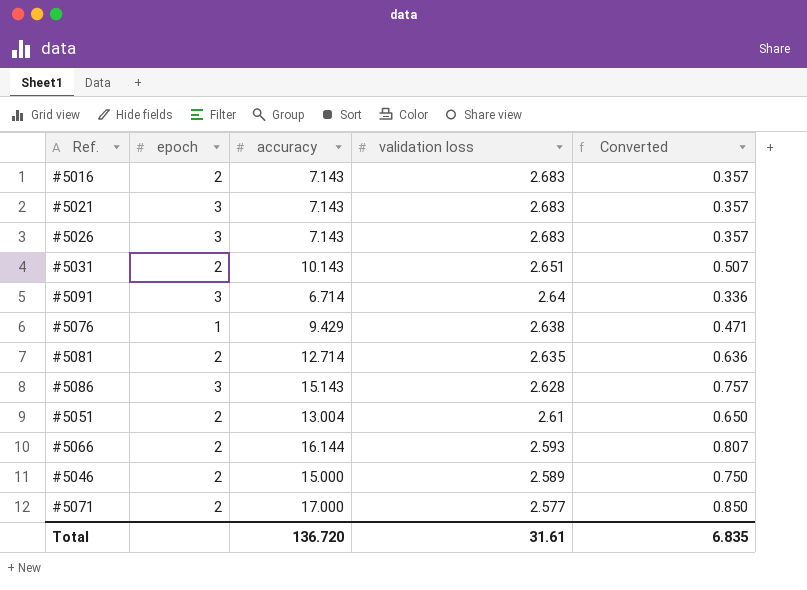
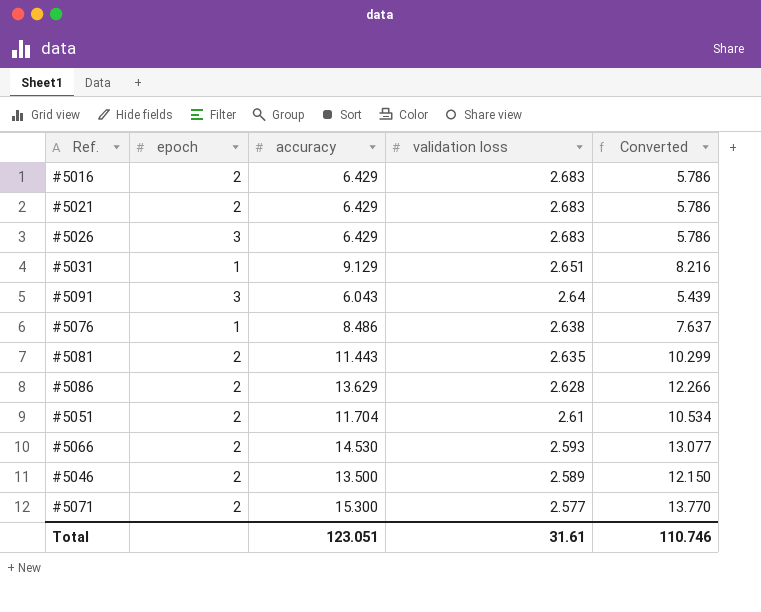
column Converted | formula: [accuracy] * 0.05 -> [accuracy] * 0.9
#5016 | accuracy: 7.143 -> 6.429
#5021 | epoch: 3 -> 2
#5021 | accuracy: 7.143 -> 6.429
#5026 | accuracy: 7.143 -> 6.429
#5031 | epoch: 2 -> 1
#5031 | accuracy: 10.143 -> 9.129
#5091 | accuracy: 6.714 -> 6.043
#5076 | accuracy: 9.429 -> 8.486
#5081 | accuracy: 12.714 -> 11.443
#5086 | epoch: 3 -> 2
#5086 | accuracy: 15.143 -> 13.629
#5051 | accuracy: 13.004 -> 11.704
#5066 | accuracy: 16.144 -> 14.530
#5046 | accuracy: 15.000 -> 13.500
#5071 | accuracy: 17.000 -> 15.300
Total | accuracy: 136.720 -> 123.051
Total | Converted: 6.835 -> 110.746

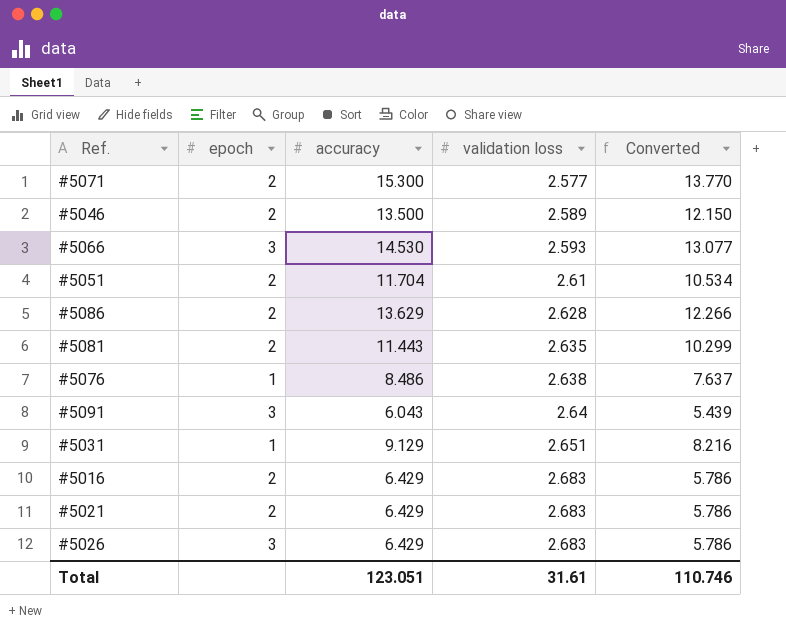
row order: validation loss descending -> validation loss ascending
#5066 | epoch: 2 -> 3

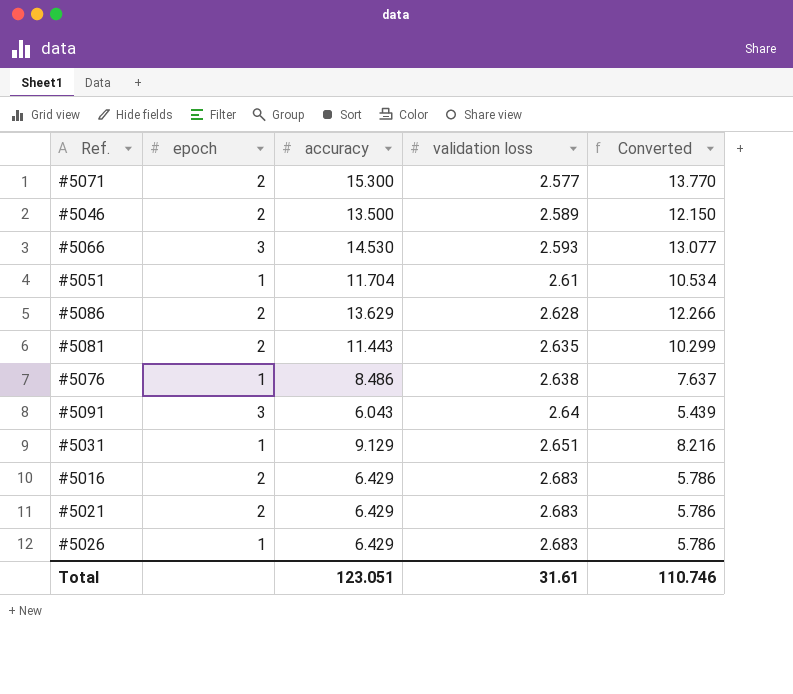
#5051 | epoch: 2 -> 1
#5026 | epoch: 3 -> 1

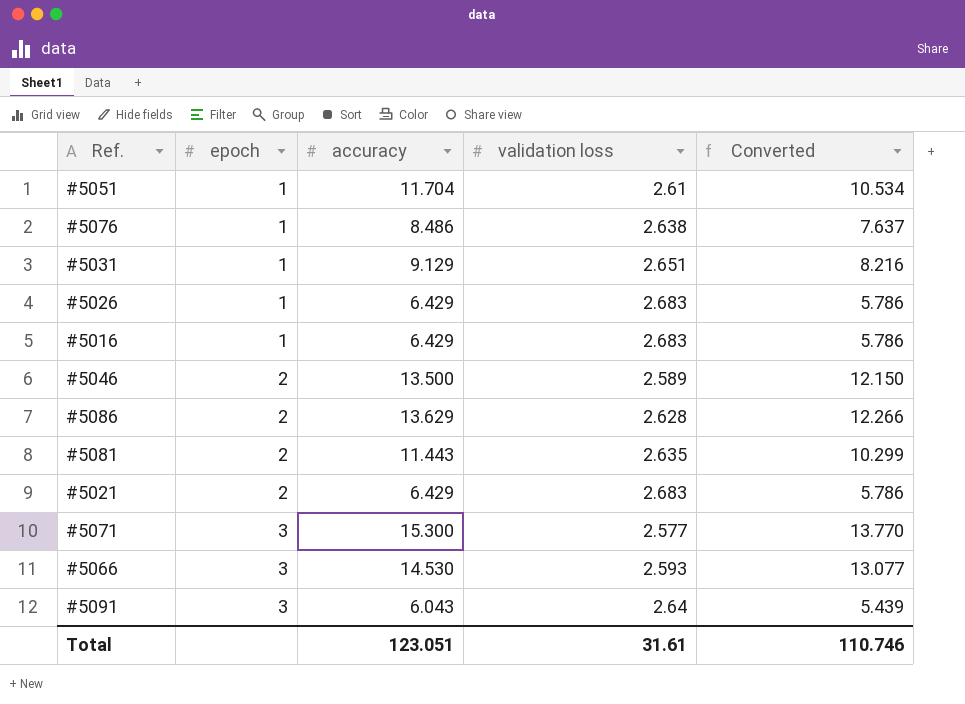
row order: validation loss ascending -> epoch ascending
#5016 | epoch: 2 -> 1
#5071 | epoch: 2 -> 3

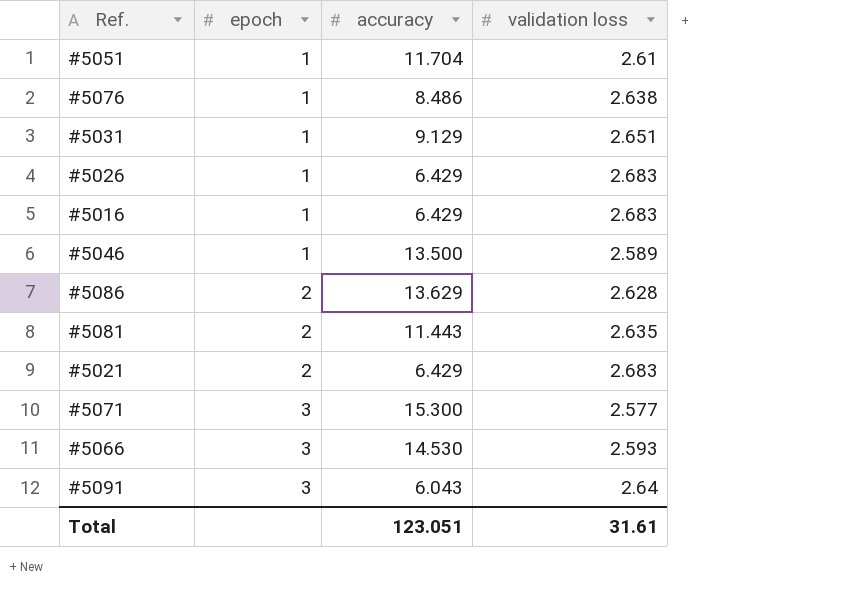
column Converted | formula: [accuracy] * 0.9 -> none
#5046 | epoch: 2 -> 1

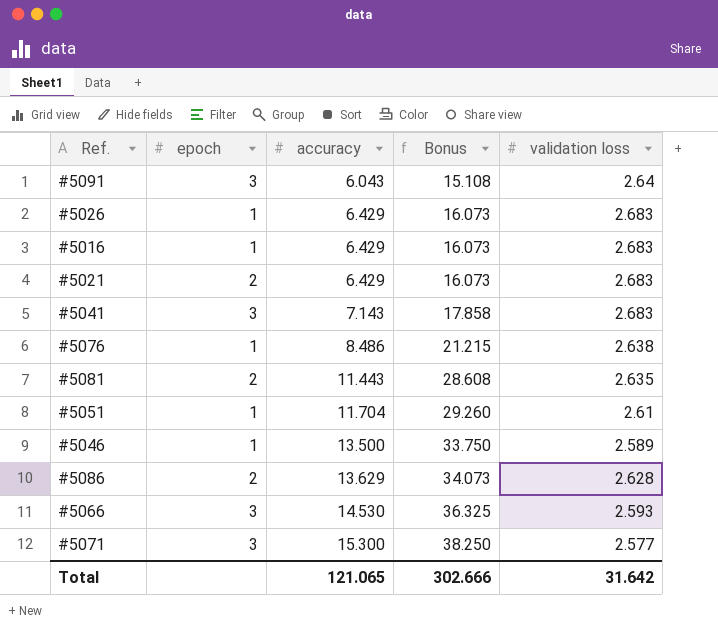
row order: epoch ascending -> accuracy ascending
column Bonus | formula: none -> [accuracy] * 2.5
row #5031: 1 | 9.129 | 2.651 -> none
row #5041: none -> 3 | 7.143 | 17.858 | 2.683
Total | accuracy: 123.051 -> 121.065
Total | validation loss: 31.61 -> 31.642

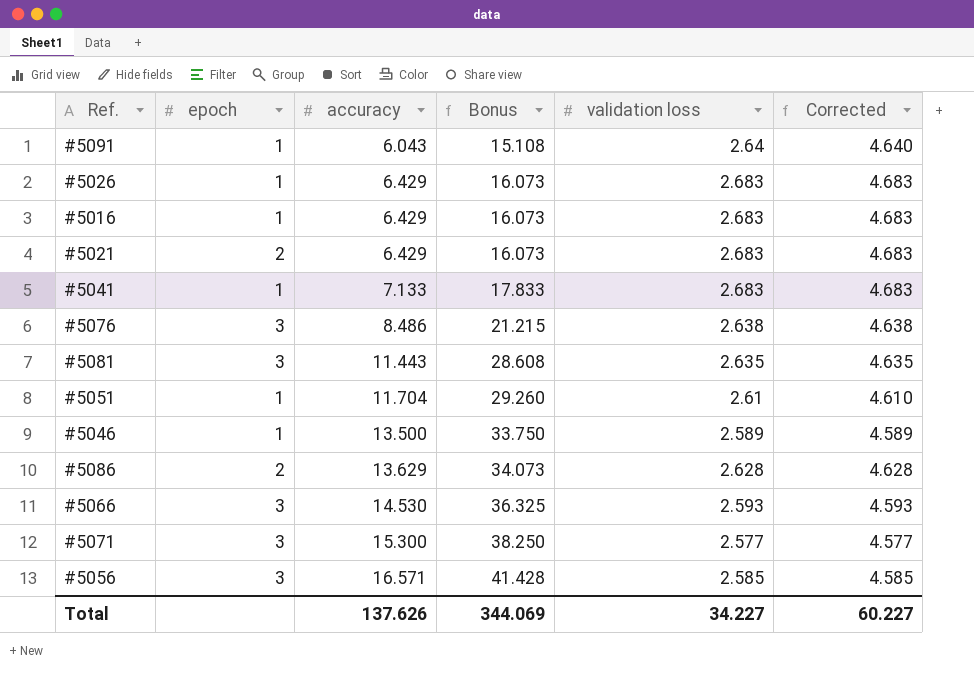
column Corrected | formula: none -> [validation loss] + 2
#5091 | epoch: 3 -> 1
#5041 | epoch: 3 -> 1
#5041 | accuracy: 7.143 -> 7.133
#5041 | Bonus: 17.858 -> 17.833
#5076 | epoch: 1 -> 3
#5081 | epoch: 2 -> 3
row #5056: none -> 3 | 16.571 | 41.428 | 2.585 | 4.585
Total | accuracy: 121.065 -> 137.626
Total | Bonus: 302.666 -> 344.069
Total | validation loss: 31.642 -> 34.227

